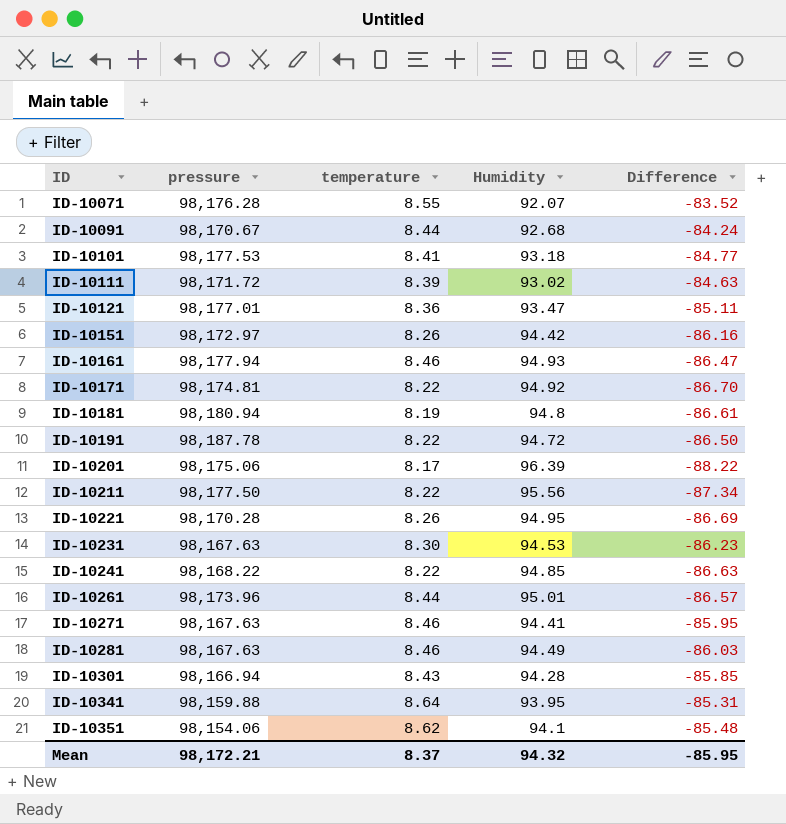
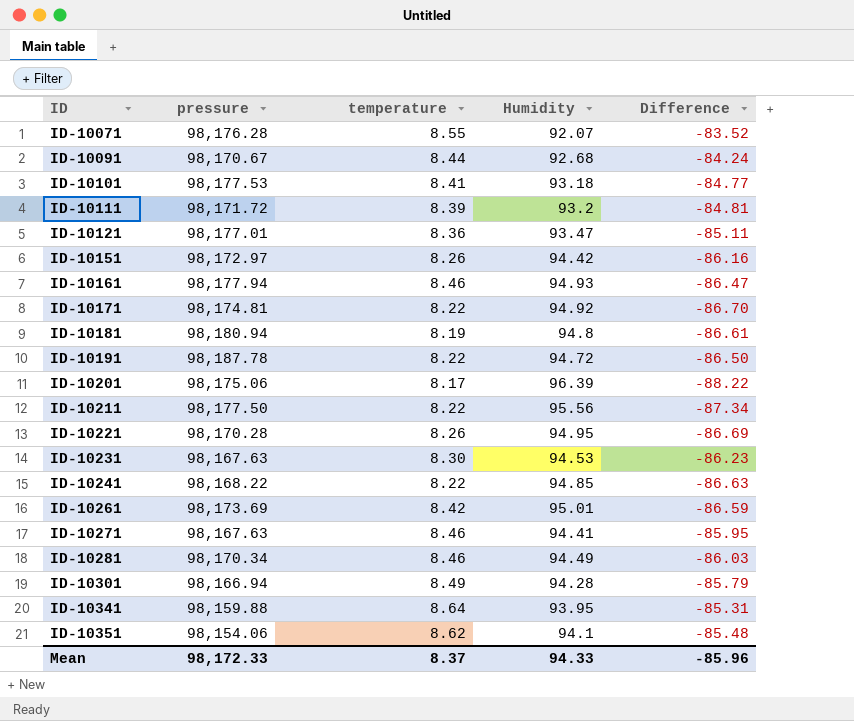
ID-10111 | Humidity: 93.02 -> 93.2
ID-10111 | Difference: -84.63 -> -84.81
ID-10261 | pressure: 98,173.96 -> 98,173.69
ID-10261 | temperature: 8.44 -> 8.42
ID-10261 | Difference: -86.57 -> -86.59
ID-10281 | pressure: 98,167.63 -> 98,170.34
ID-10301 | temperature: 8.43 -> 8.49
ID-10301 | Difference: -85.85 -> -85.79
Mean | pressure: 98,172.21 -> 98,172.33
Mean | Humidity: 94.32 -> 94.33
Mean | Difference: -85.95 -> -85.96

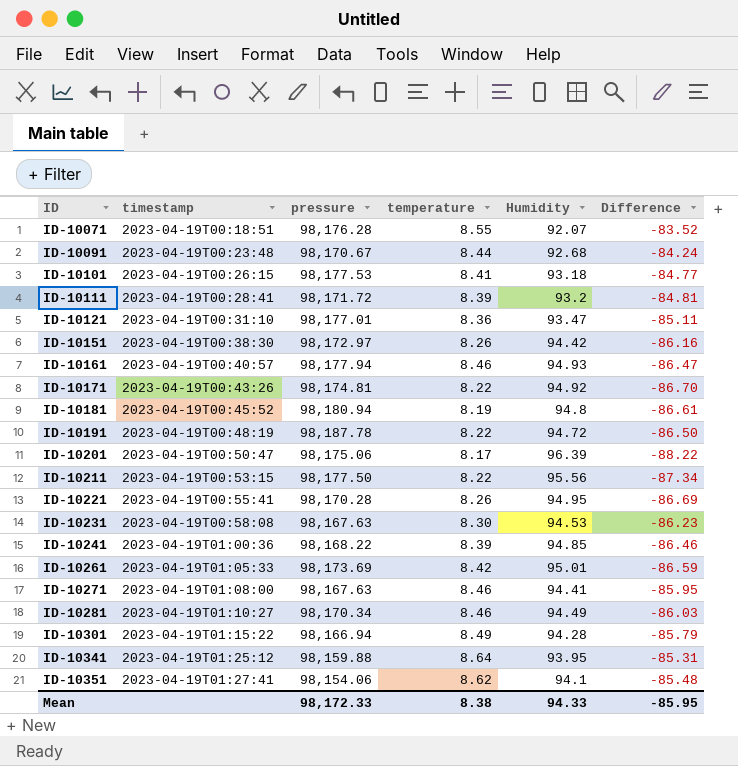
column timestamp | position: none -> 2
ID-10241 | temperature: 8.22 -> 8.39
ID-10241 | Difference: -86.63 -> -86.46
Mean | temperature: 8.37 -> 8.38
Mean | Difference: -85.96 -> -85.95

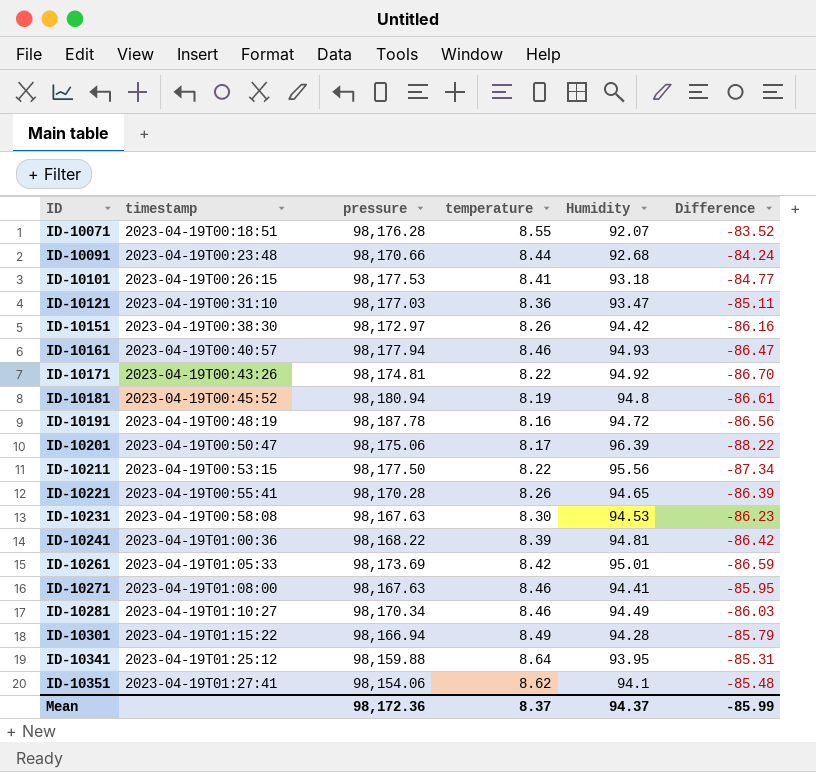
row ID-10111: 2023-04-19T00:28:41 | 98,171.72 | 8.39 | 93.2 | -84.81 -> none
ID-10091 | pressure: 98,170.67 -> 98,170.66
ID-10121 | pressure: 98,177.01 -> 98,177.03
ID-10191 | temperature: 8.22 -> 8.16
ID-10191 | Difference: -86.50 -> -86.56
ID-10221 | Humidity: 94.95 -> 94.65
ID-10221 | Difference: -86.69 -> -86.39
ID-10241 | Humidity: 94.85 -> 94.81
ID-10241 | Difference: -86.46 -> -86.42
Mean | pressure: 98,172.33 -> 98,172.36
Mean | temperature: 8.38 -> 8.37
Mean | Humidity: 94.33 -> 94.37
Mean | Difference: -85.95 -> -85.99

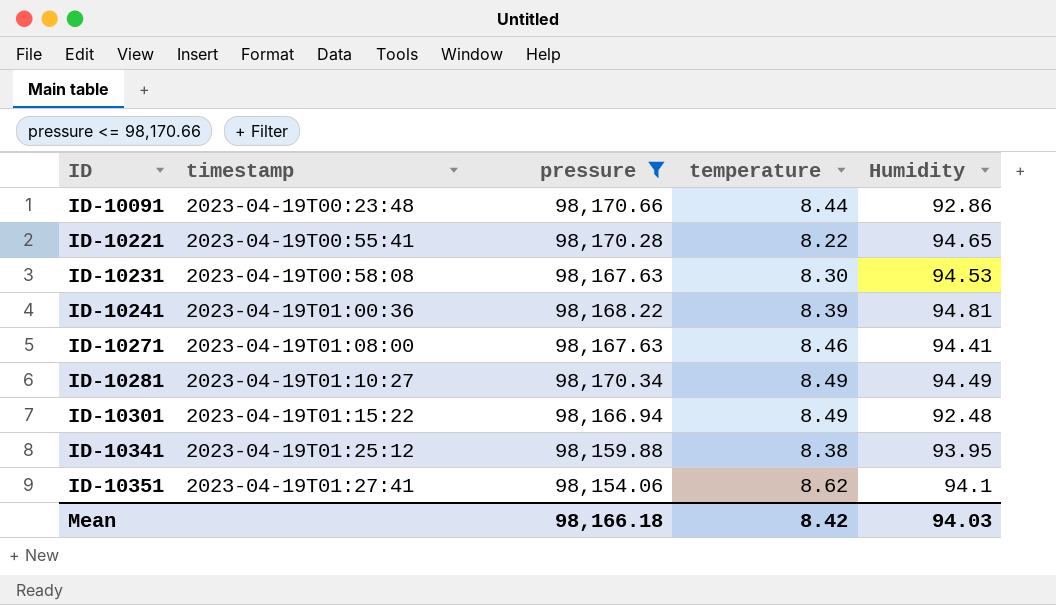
filter: none -> pressure <= 98,170.66
column Difference | formula: [temperature] - [Humidity] -> none
ID-10091 | Humidity: 92.68 -> 92.86
ID-10221 | temperature: 8.26 -> 8.22
ID-10281 | temperature: 8.46 -> 8.49
ID-10301 | Humidity: 94.28 -> 92.48
ID-10341 | temperature: 8.64 -> 8.38
Mean | pressure: 98,172.36 -> 98,166.18
Mean | temperature: 8.37 -> 8.42
Mean | Humidity: 94.37 -> 94.03

